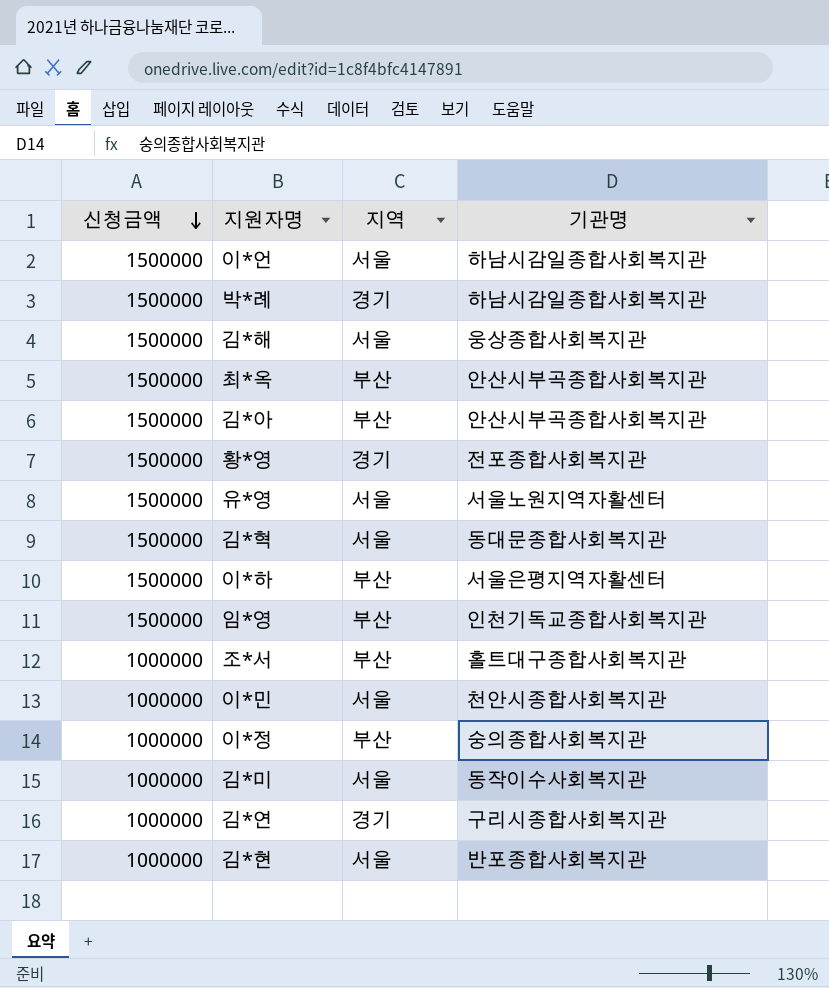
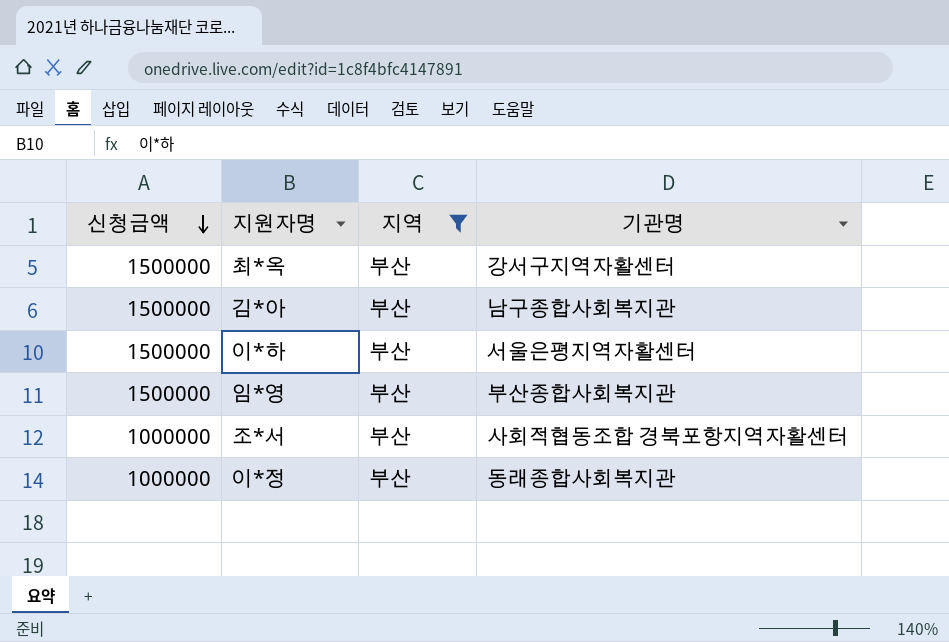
filter: none -> 지역 = 부산
최*옥 | 기관명: 안산시부곡종합사회복지관 -> 강서구지역자활센터
김*아 | 기관명: 안산시부곡종합사회복지관 -> 남구종합사회복지관
임*영 | 기관명: 인천기독교종합사회복지관 -> 부산종합사회복지관
조*서 | 기관명: 홀트대구종합사회복지관 -> 사회적협동조합 경북포항지역자활센터
이*정 | 기관명: 숭의종합사회복지관 -> 동래종합사회복지관

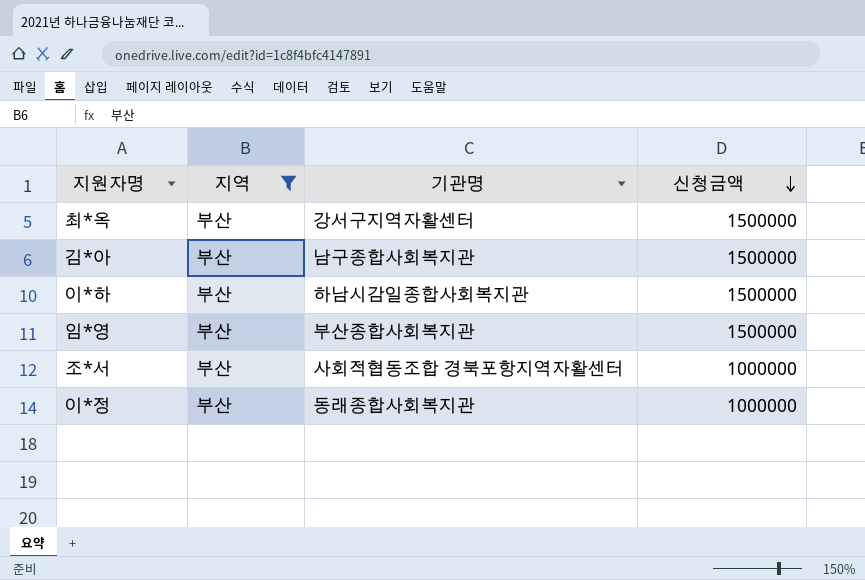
column 신청금액 | position: 1 -> 4
이*하 | 기관명: 서울은평지역자활센터 -> 하남시감일종합사회복지관

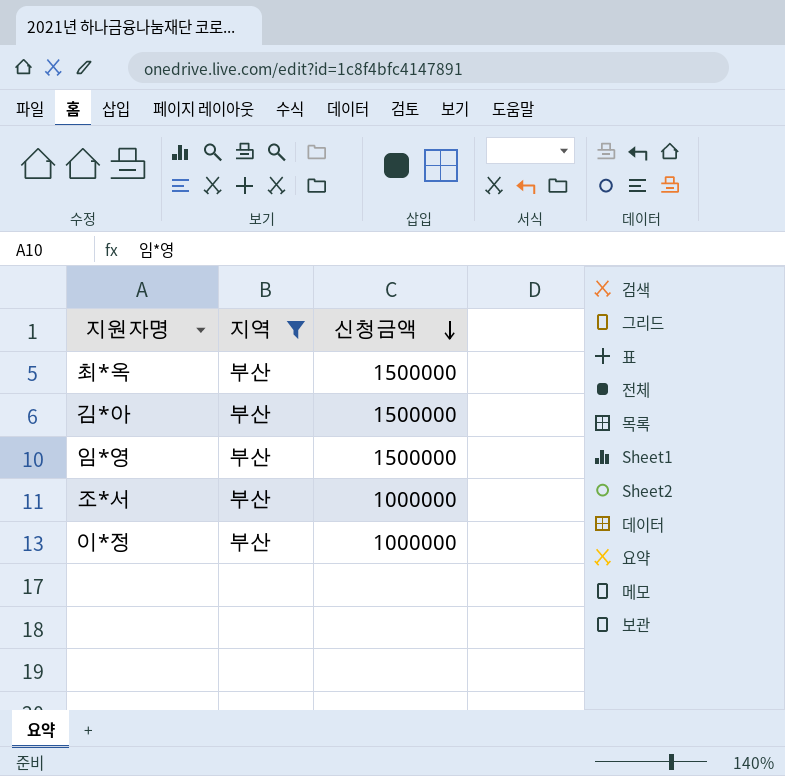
column 기관명 | position: 3 -> none
row 이*하: 부산 | 하남시감일종합사회복지관 | 1500000 -> none

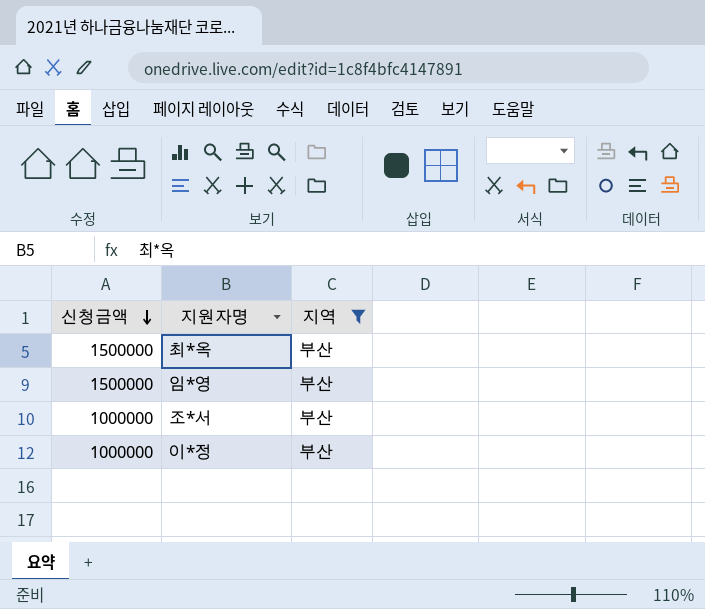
column 신청금액 | position: 3 -> 1
row 김*아: 부산 | 1500000 -> none

